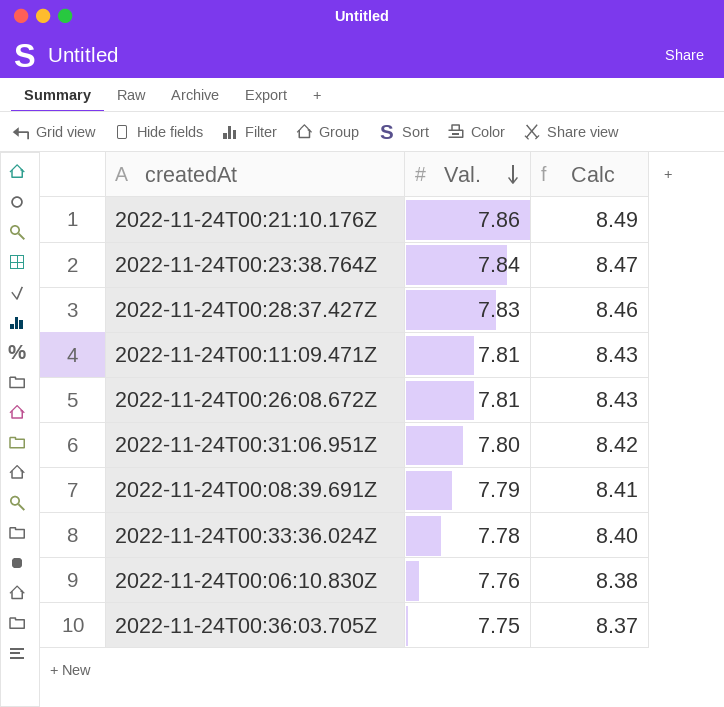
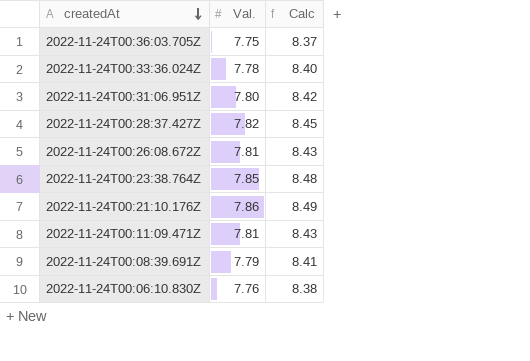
row order: Val. descending -> createdAt descending
2022-11-24T00:28:37.427Z | Val.: 7.83 -> 7.82
2022-11-24T00:28:37.427Z | Calc: 8.46 -> 8.45
2022-11-24T00:23:38.764Z | Val.: 7.84 -> 7.85
2022-11-24T00:23:38.764Z | Calc: 8.47 -> 8.48

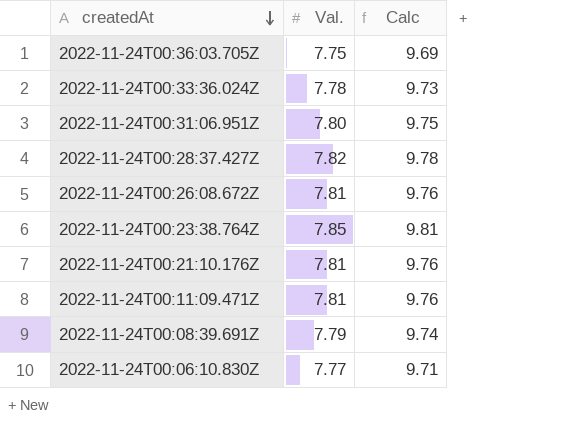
column Calc | formula: [Val.] * 1.08 -> [Val.] * 1.25
2022-11-24T00:21:10.176Z | Val.: 7.86 -> 7.81
2022-11-24T00:06:10.830Z | Val.: 7.76 -> 7.77

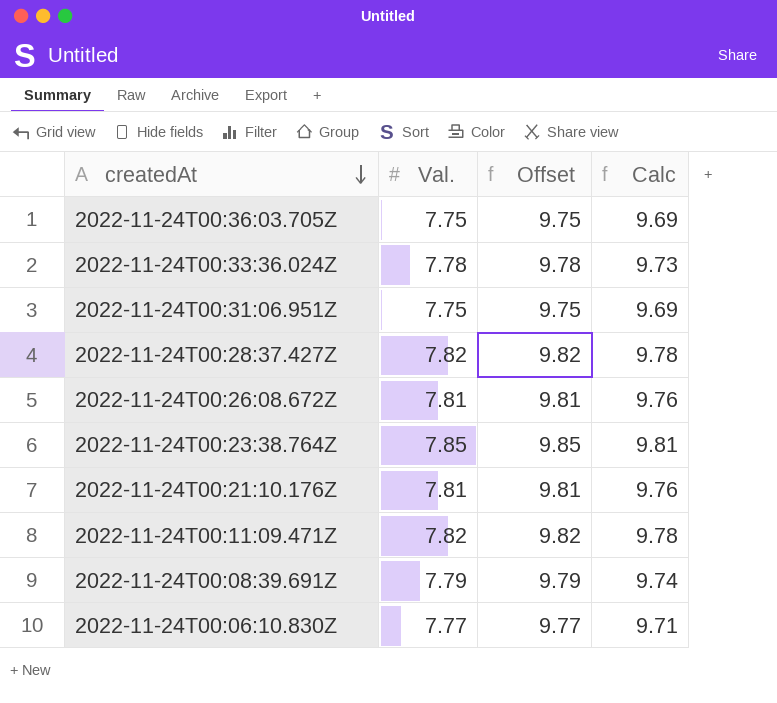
column Offset | formula: none -> [Val.] + 2
2022-11-24T00:31:06.951Z | Val.: 7.80 -> 7.75
2022-11-24T00:31:06.951Z | Calc: 9.75 -> 9.69
2022-11-24T00:11:09.471Z | Val.: 7.81 -> 7.82
2022-11-24T00:11:09.471Z | Calc: 9.76 -> 9.78

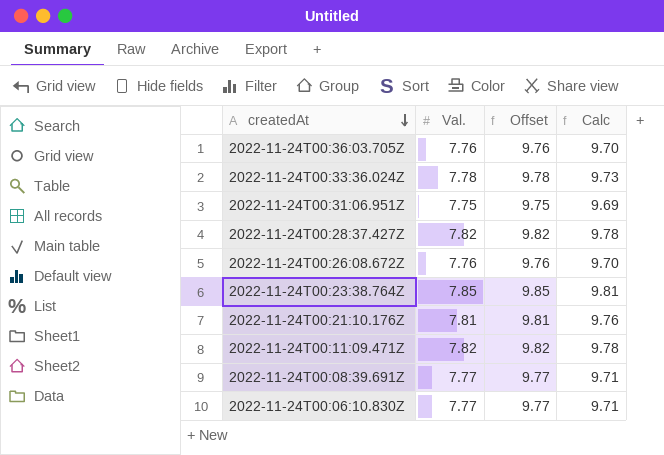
2022-11-24T00:36:03.705Z | Val.: 7.75 -> 7.76
2022-11-24T00:36:03.705Z | Offset: 9.75 -> 9.76
2022-11-24T00:36:03.705Z | Calc: 9.69 -> 9.70
2022-11-24T00:26:08.672Z | Val.: 7.81 -> 7.76
2022-11-24T00:26:08.672Z | Offset: 9.81 -> 9.76
2022-11-24T00:26:08.672Z | Calc: 9.76 -> 9.70
2022-11-24T00:08:39.691Z | Val.: 7.79 -> 7.77
2022-11-24T00:08:39.691Z | Offset: 9.79 -> 9.77
2022-11-24T00:08:39.691Z | Calc: 9.74 -> 9.71

